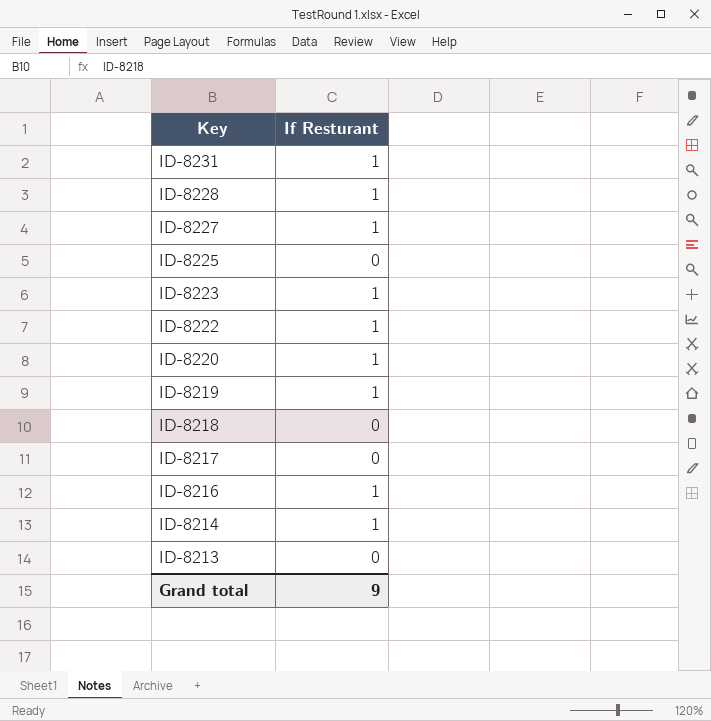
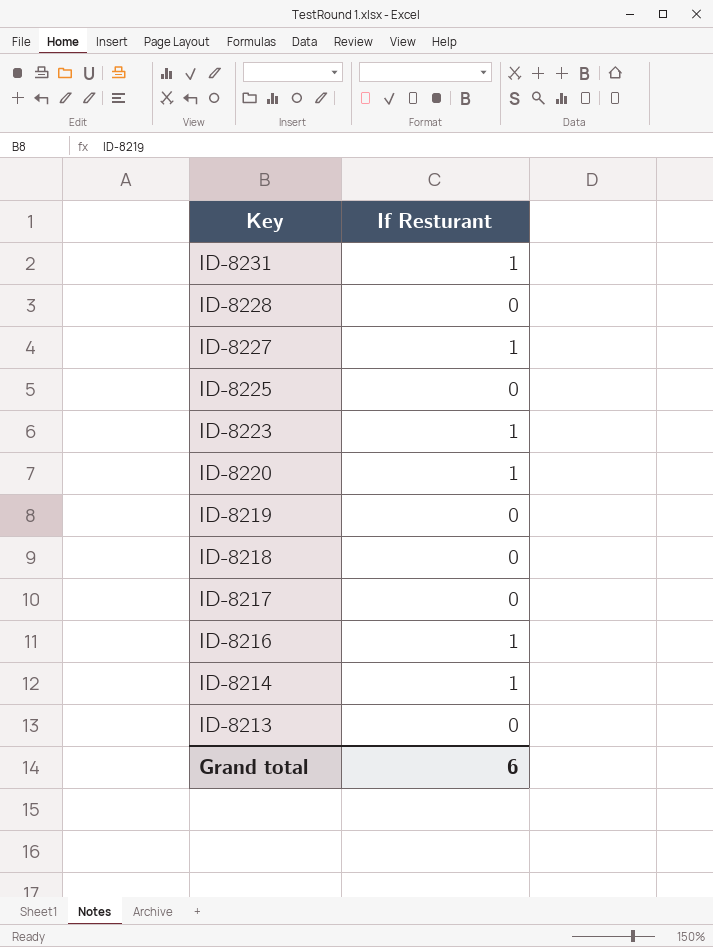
row ID-8222: 1 -> none
ID-8228 | If Resturant: 1 -> 0
ID-8219 | If Resturant: 1 -> 0
Grand total | If Resturant: 9 -> 6

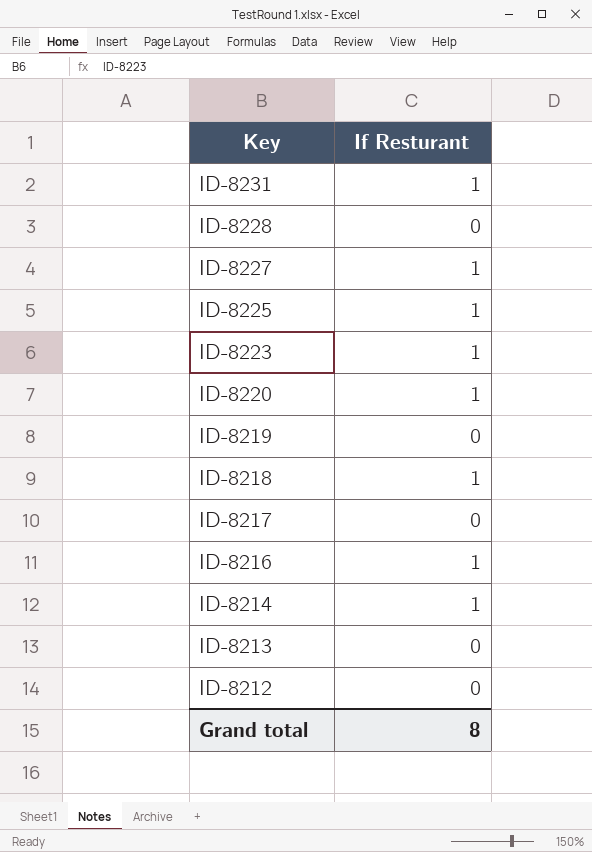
ID-8225 | If Resturant: 0 -> 1
ID-8218 | If Resturant: 0 -> 1
row ID-8212: none -> 0
Grand total | If Resturant: 6 -> 8

